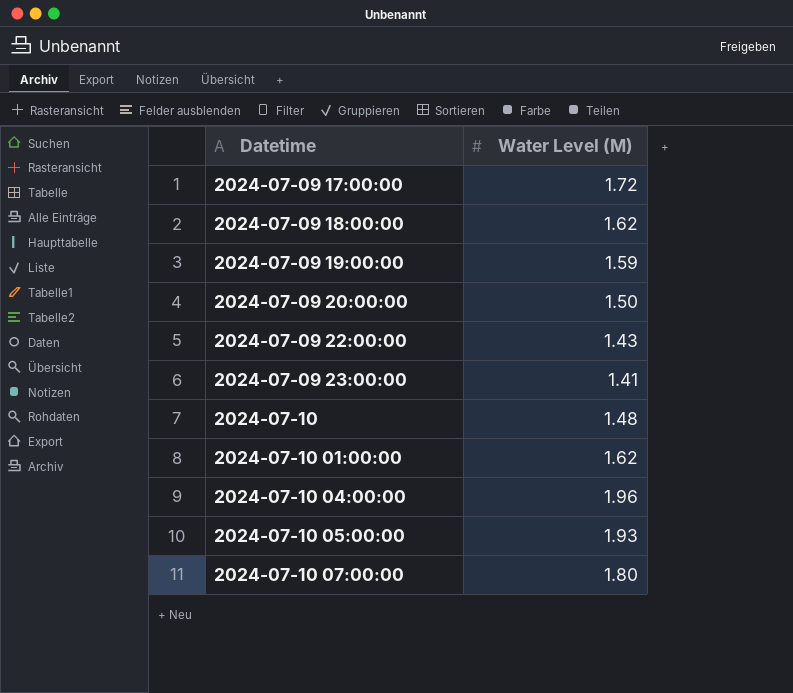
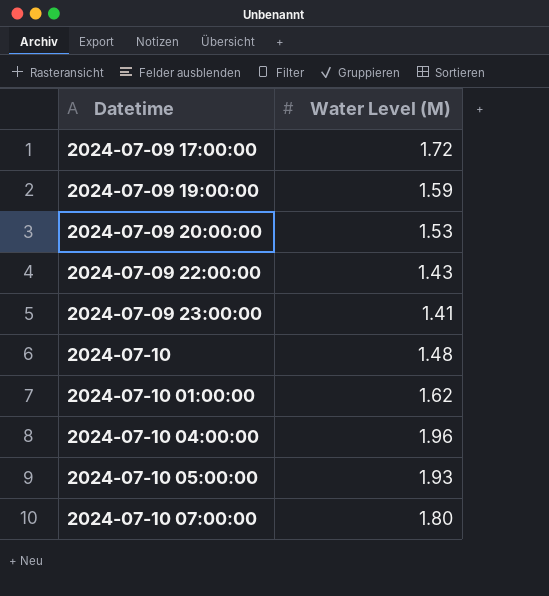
row 2024-07-09 18:00:00: 1.62 -> none
2024-07-09 20:00:00 | Water Level (M): 1.50 -> 1.53

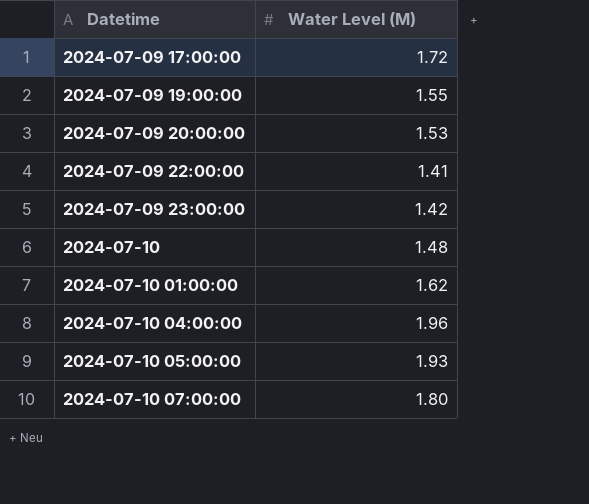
2024-07-09 19:00:00 | Water Level (M): 1.59 -> 1.55
2024-07-09 22:00:00 | Water Level (M): 1.43 -> 1.41
2024-07-09 23:00:00 | Water Level (M): 1.41 -> 1.42

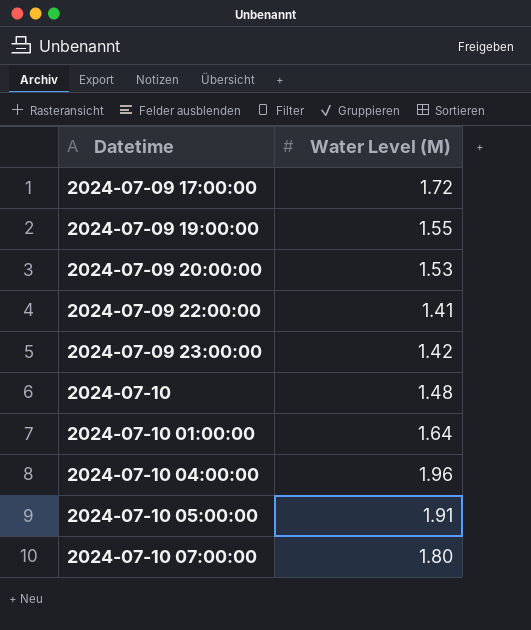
2024-07-10 01:00:00 | Water Level (M): 1.62 -> 1.64
2024-07-10 05:00:00 | Water Level (M): 1.93 -> 1.91

